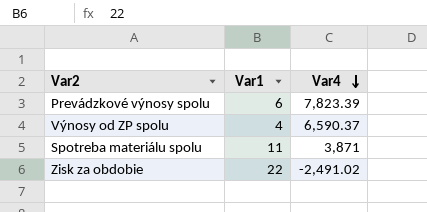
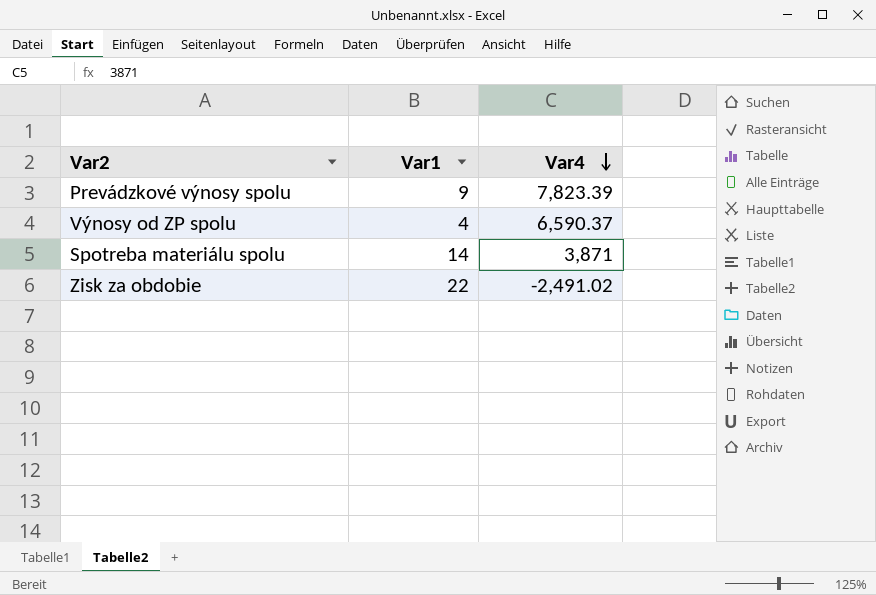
Prevádzkové výnosy spolu | Var1: 6 -> 9
Spotreba materiálu spolu | Var1: 11 -> 14

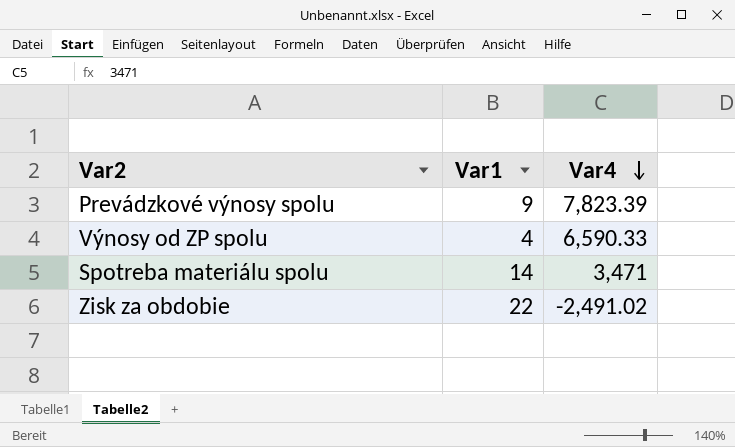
Výnosy od ZP spolu | Var4: 6,590.37 -> 6,590.33
Spotreba materiálu spolu | Var4: 3,871 -> 3,471

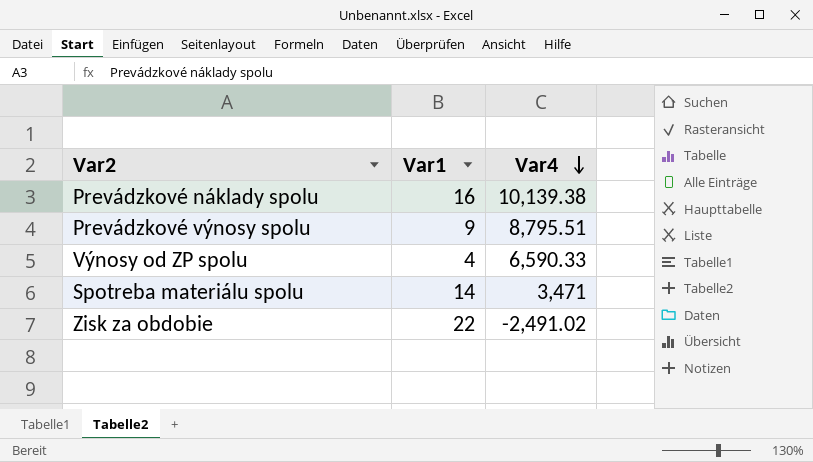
row Prevádzkové náklady spolu: none -> 16 | 10,139.38
Prevádzkové výnosy spolu | Var4: 7,823.39 -> 8,795.51

